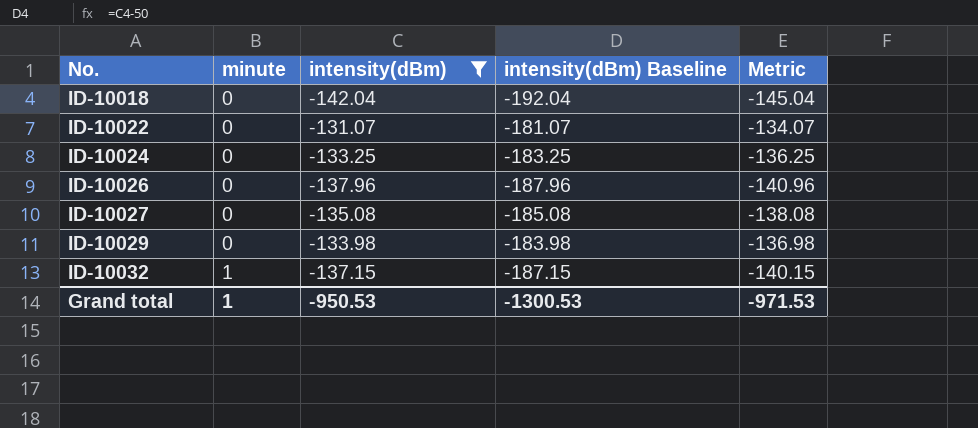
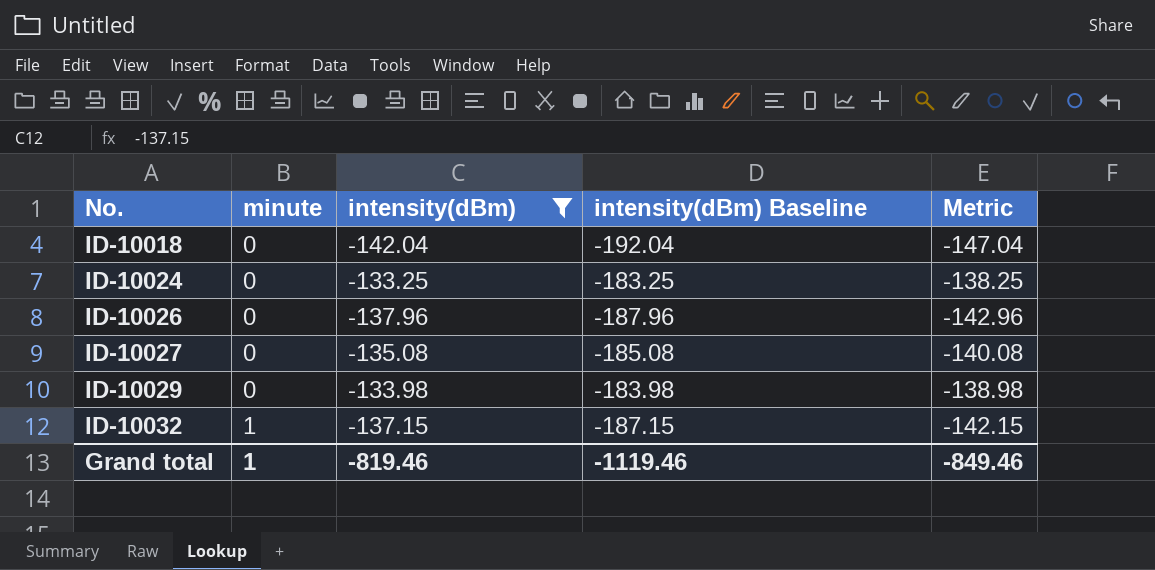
column Metric | formula: [intensity(dBm)] - 3 -> [intensity(dBm)] - 5
row ID-10022: 0 | -131.07 | -181.07 | -134.07 -> none
Grand total | intensity(dBm): -950.53 -> -819.46
Grand total | intensity(dBm) Baseline: -1300.53 -> -1119.46
Grand total | Metric: -971.53 -> -849.46

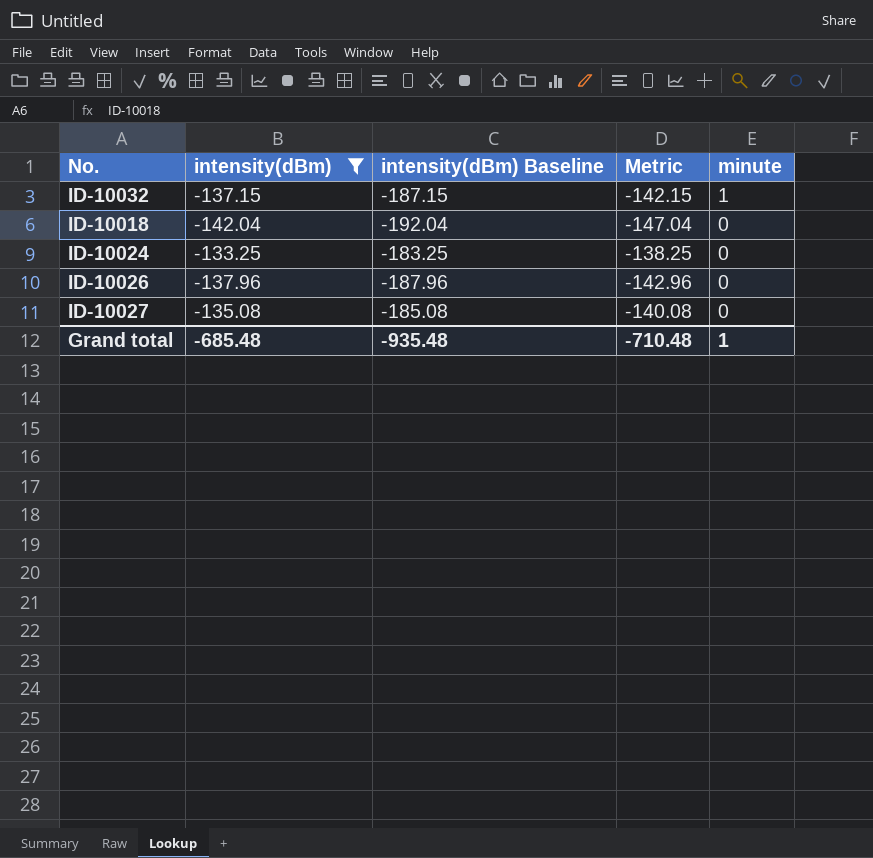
row order: No. ascending -> minute descending
column minute | position: 2 -> 5
row ID-10029: 0 | -133.98 | -183.98 | -138.98 -> none
Grand total | intensity(dBm): -819.46 -> -685.48
Grand total | intensity(dBm) Baseline: -1119.46 -> -935.48
Grand total | Metric: -849.46 -> -710.48

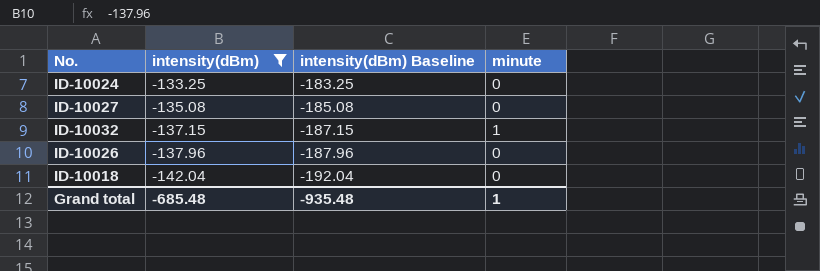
row order: minute descending -> intensity(dBm) descending
column Metric | formula: [intensity(dBm)] - 5 -> none

